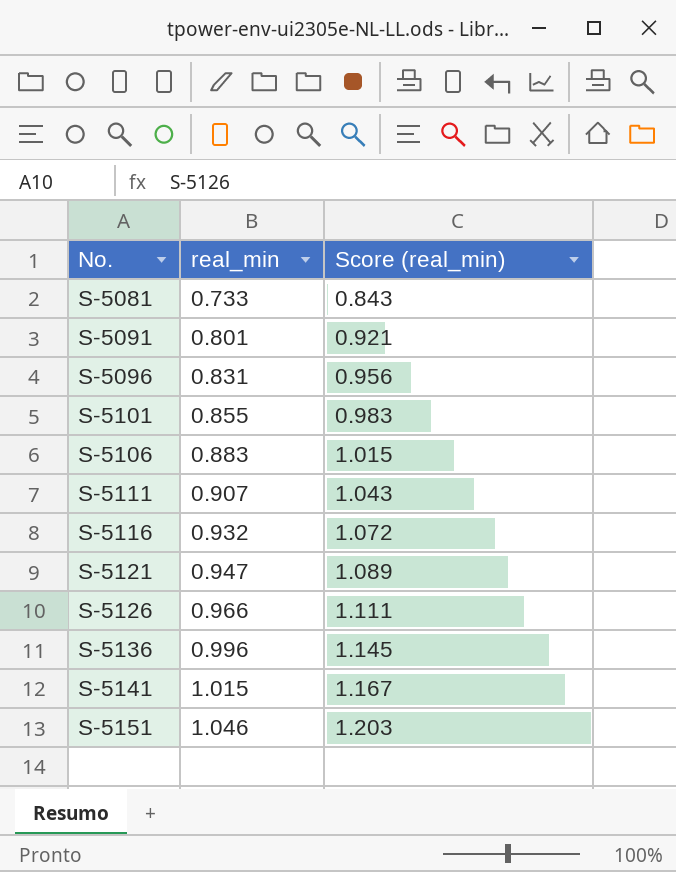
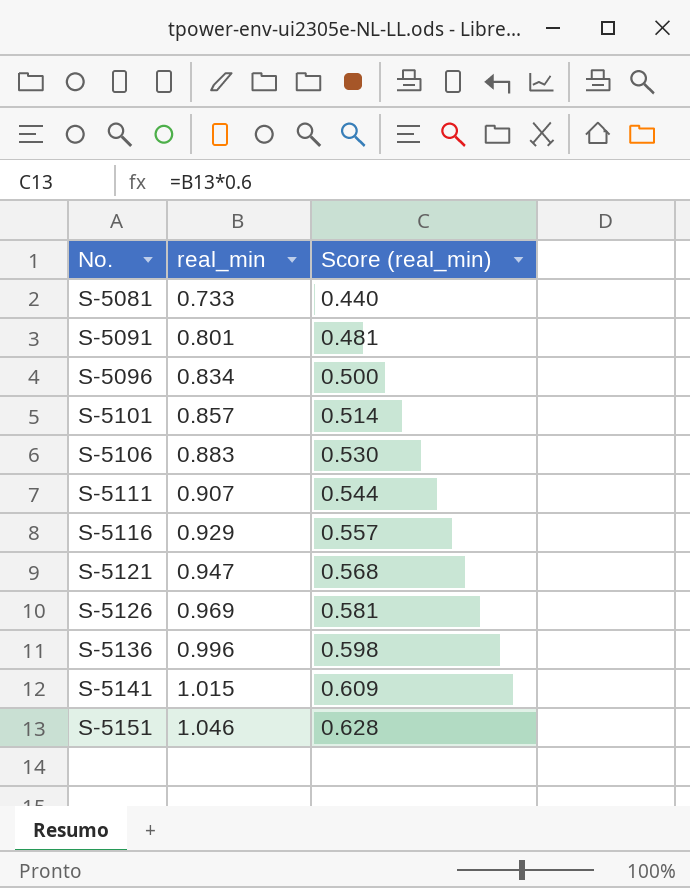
column Score (real_min) | formula: [real_min] * 1.15 -> [real_min] * 0.6
S-5096 | real_min: 0.831 -> 0.834
S-5101 | real_min: 0.855 -> 0.857
S-5116 | real_min: 0.932 -> 0.929
S-5126 | real_min: 0.966 -> 0.969

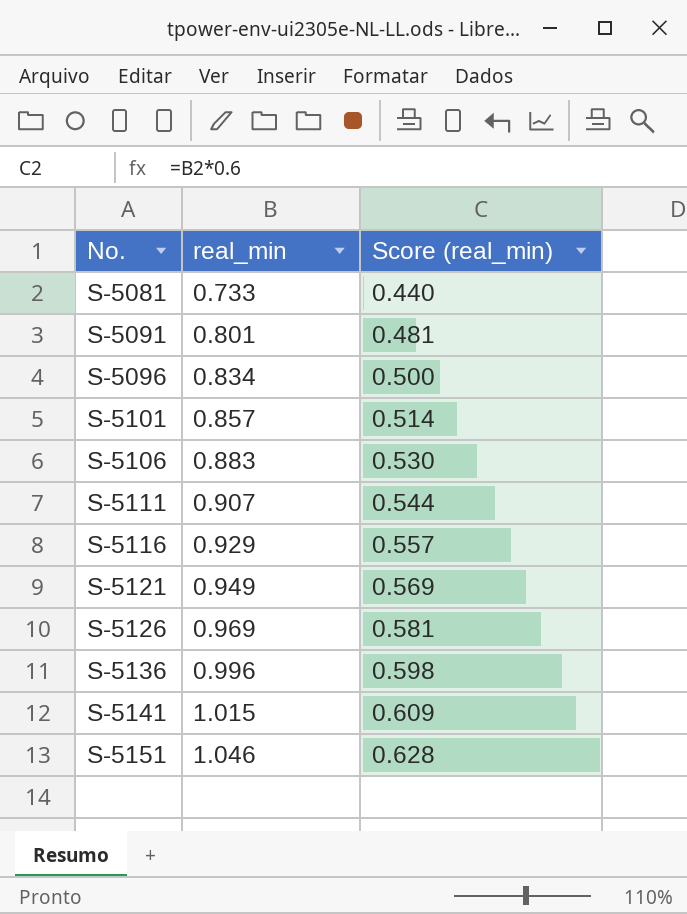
S-5121 | real_min: 0.947 -> 0.949
S-5121 | Score (real_min): 0.568 -> 0.569

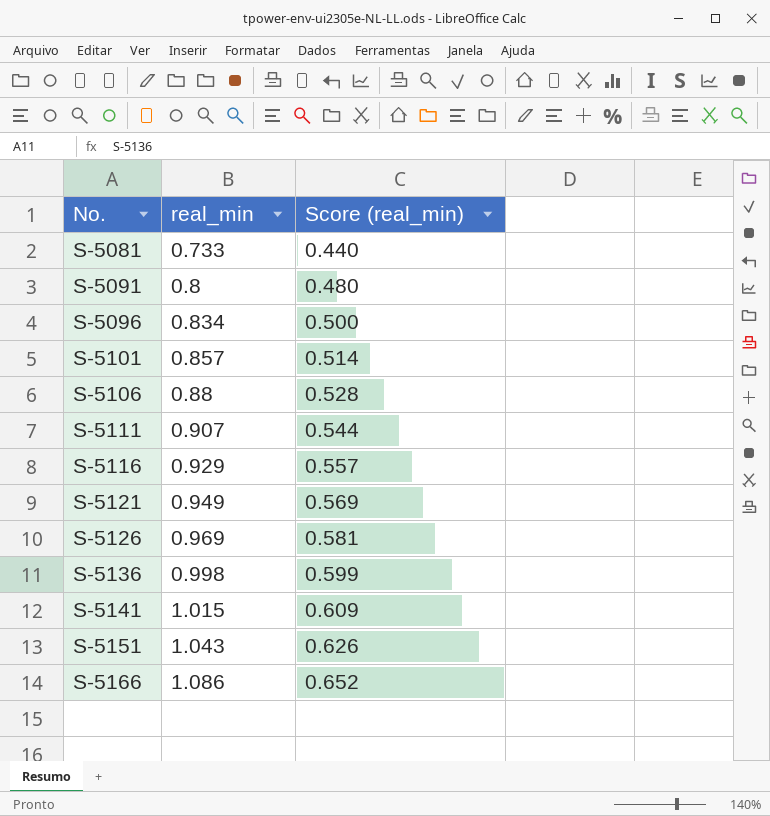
S-5091 | real_min: 0.801 -> 0.8
S-5091 | Score (real_min): 0.481 -> 0.480
S-5106 | real_min: 0.883 -> 0.88
S-5106 | Score (real_min): 0.530 -> 0.528
S-5136 | real_min: 0.996 -> 0.998
S-5136 | Score (real_min): 0.598 -> 0.599
S-5151 | real_min: 1.046 -> 1.043
S-5151 | Score (real_min): 0.628 -> 0.626
row S-5166: none -> 1.086 | 0.652

